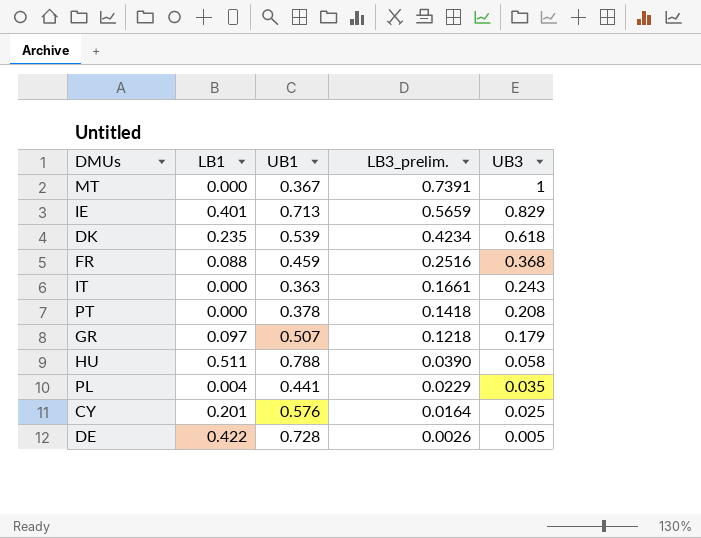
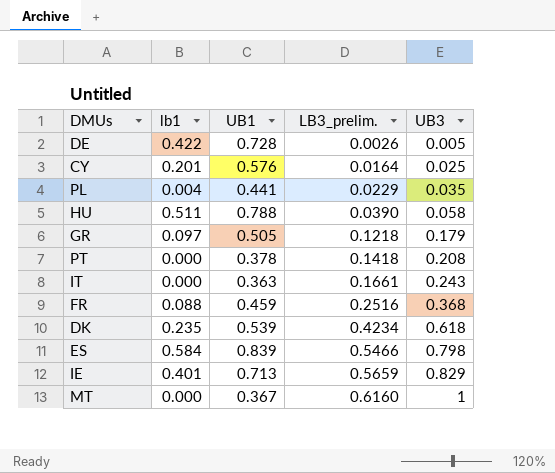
row order: LB3_prelim. descending -> LB3_prelim. ascending
column name: LB1 -> lb1
GR | UB1: 0.507 -> 0.505
row ES: none -> 0.584 | 0.839 | 0.5466 | 0.798
MT | LB3_prelim.: 0.7391 -> 0.6160

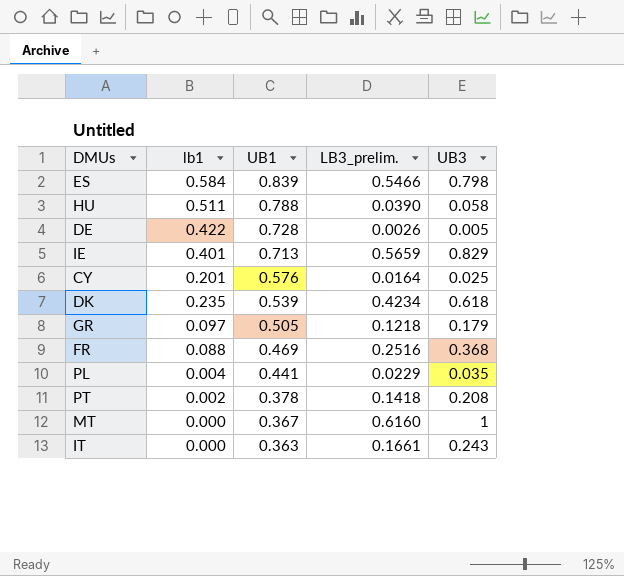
row order: LB3_prelim. ascending -> UB1 descending
FR | UB1: 0.459 -> 0.469
PT | lb1: 0.000 -> 0.002

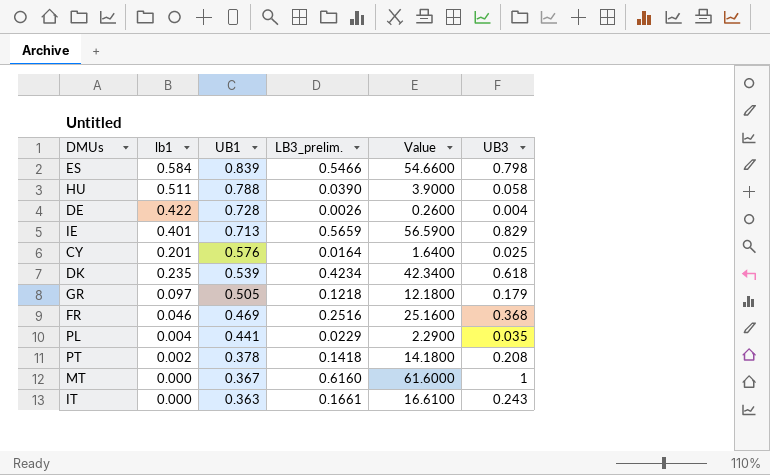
column Value | formula: none -> [LB3_prelim.] * 100
DE | UB3: 0.005 -> 0.004
FR | lb1: 0.088 -> 0.046

